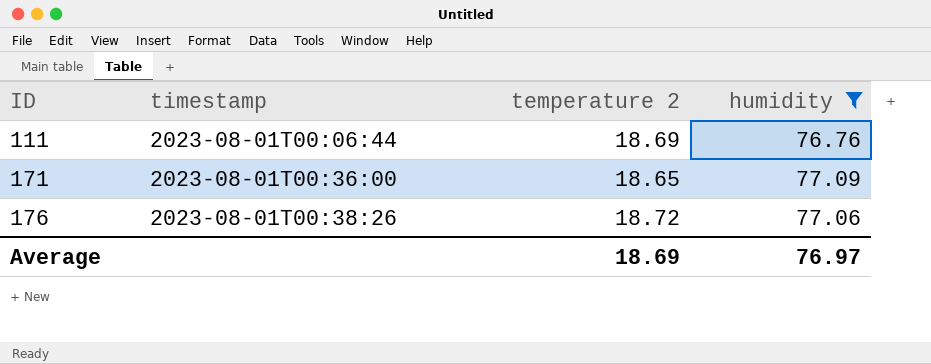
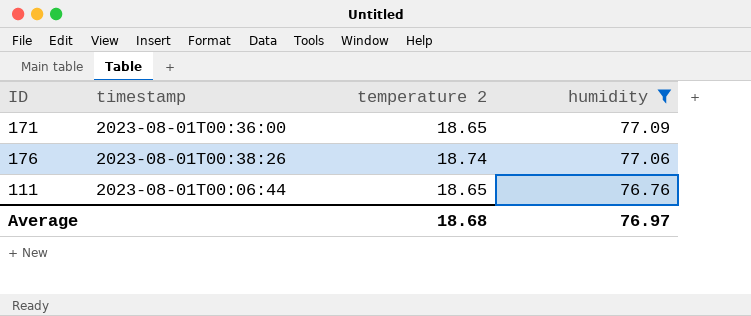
row order: ID ascending -> humidity descending
176 | temperature 2: 18.72 -> 18.74
111 | temperature 2: 18.69 -> 18.65
Average | temperature 2: 18.69 -> 18.68

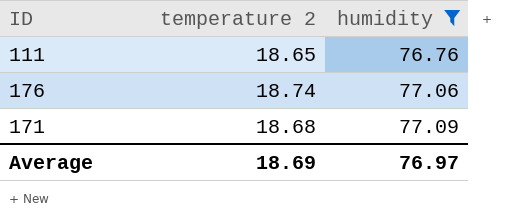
row order: humidity descending -> humidity ascending
column timestamp | position: 2 -> none
171 | temperature 2: 18.65 -> 18.68
Average | temperature 2: 18.68 -> 18.69

